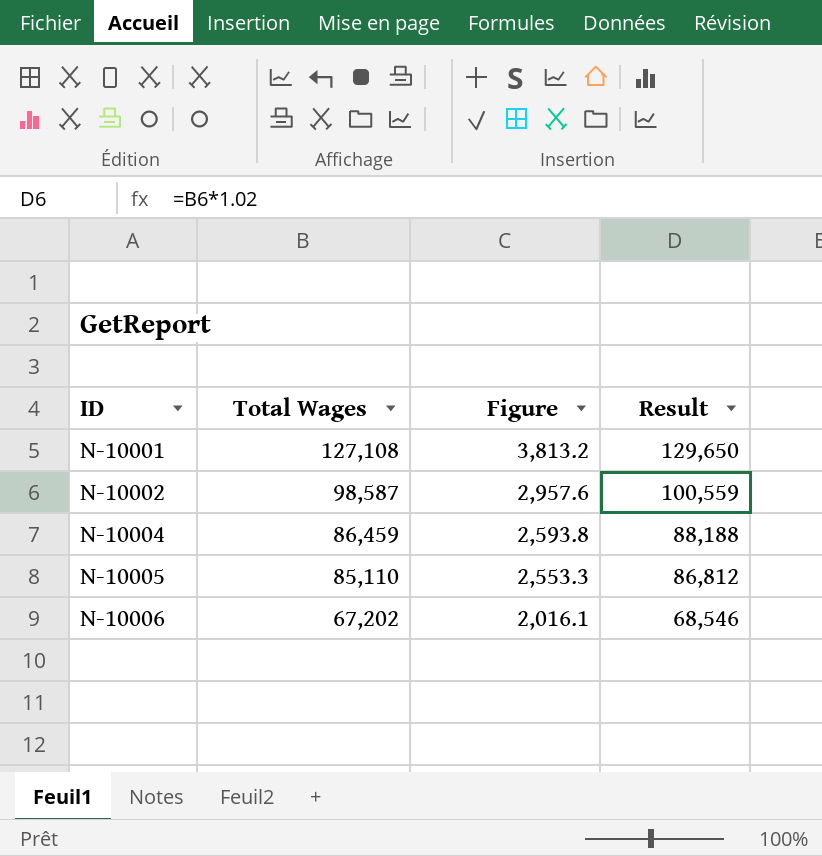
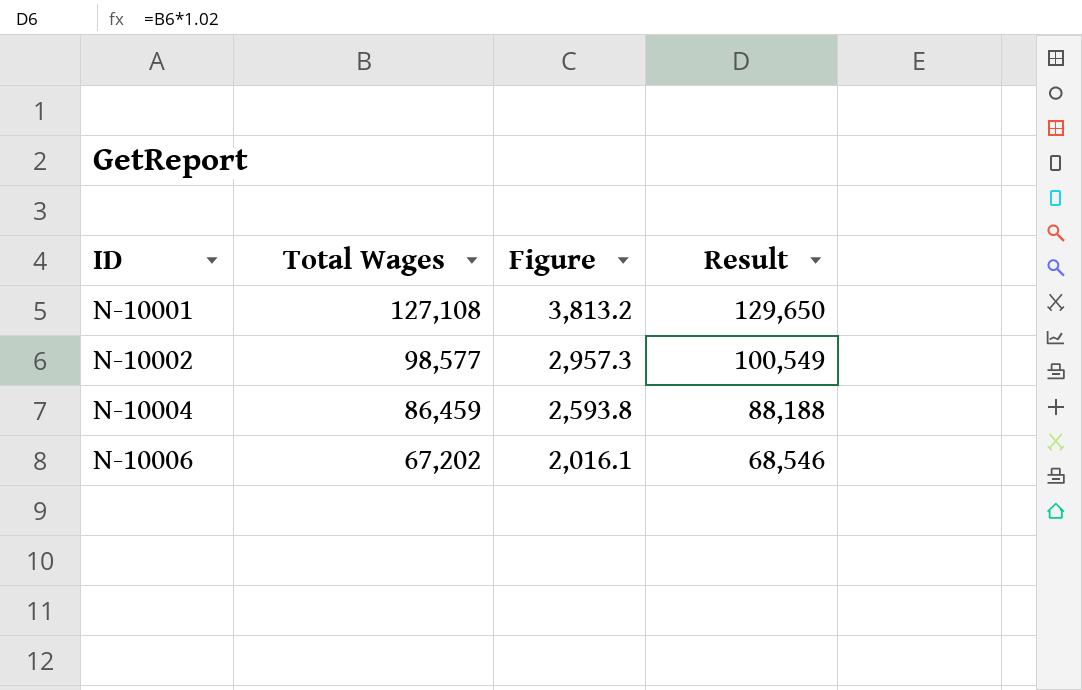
row N-10005: 85,110 | 2,553.3 | 86,812 -> none
N-10002 | Total Wages: 98,587 -> 98,577
N-10002 | Figure: 2,957.6 -> 2,957.3
N-10002 | Result: 100,559 -> 100,549

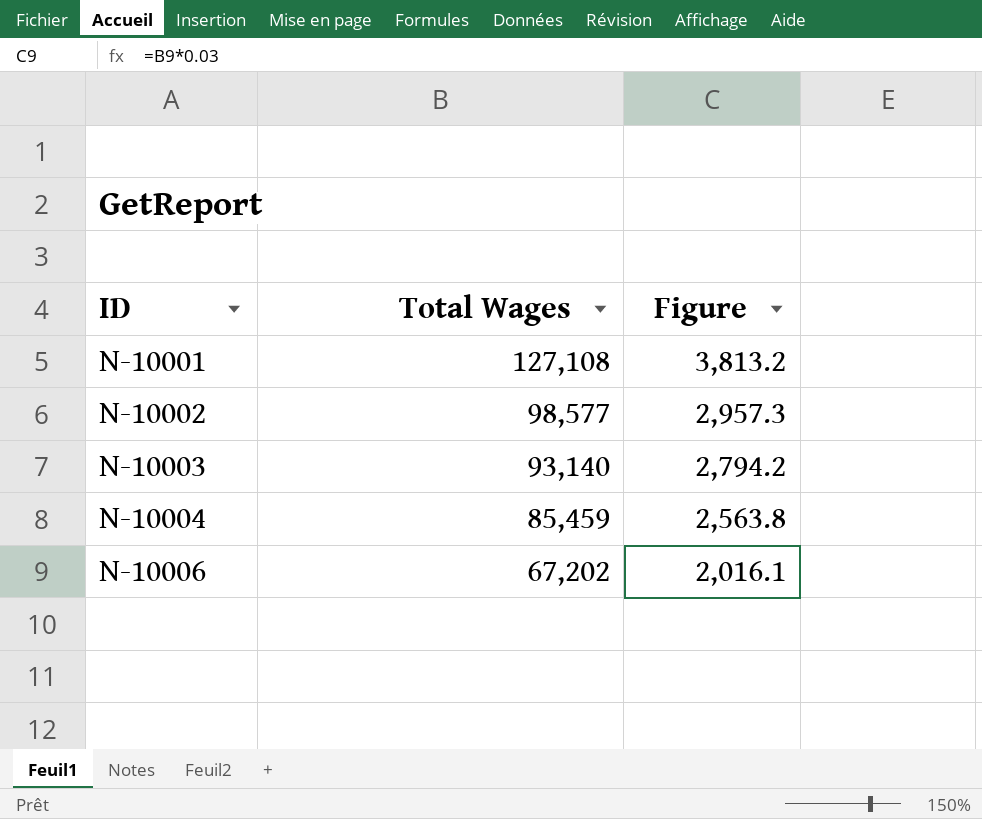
column Result | formula: [Total Wages] * 1.02 -> none
row N-10003: none -> 93,140 | 2,794.2
N-10004 | Total Wages: 86,459 -> 85,459
N-10004 | Figure: 2,593.8 -> 2,563.8

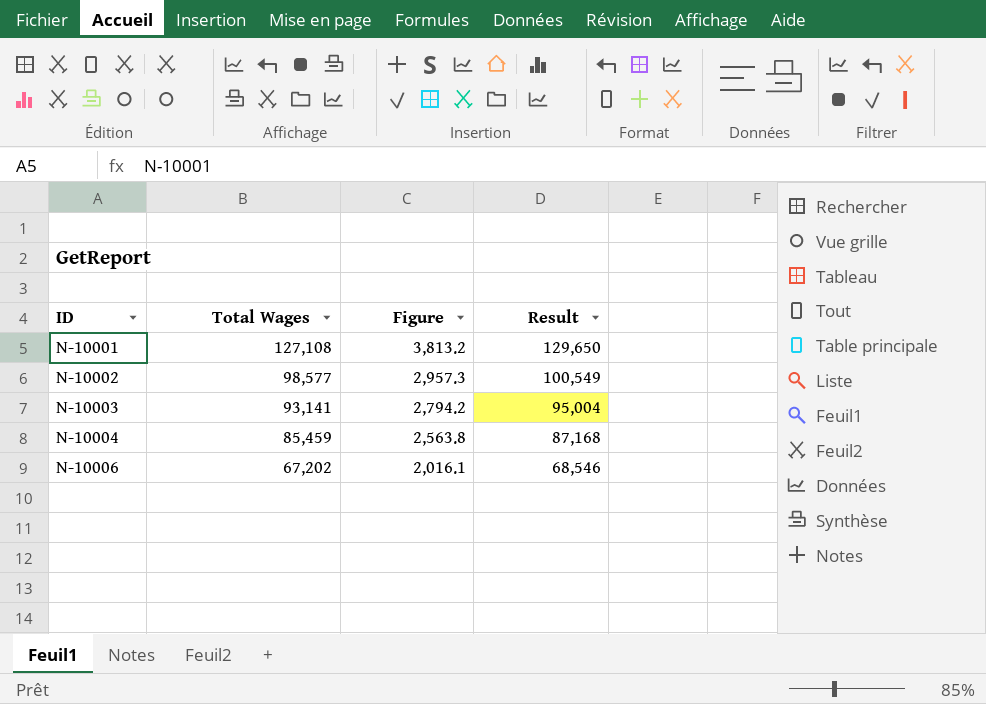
column Result | formula: none -> [Total Wages] * 1.02
N-10003 | Total Wages: 93,140 -> 93,141

